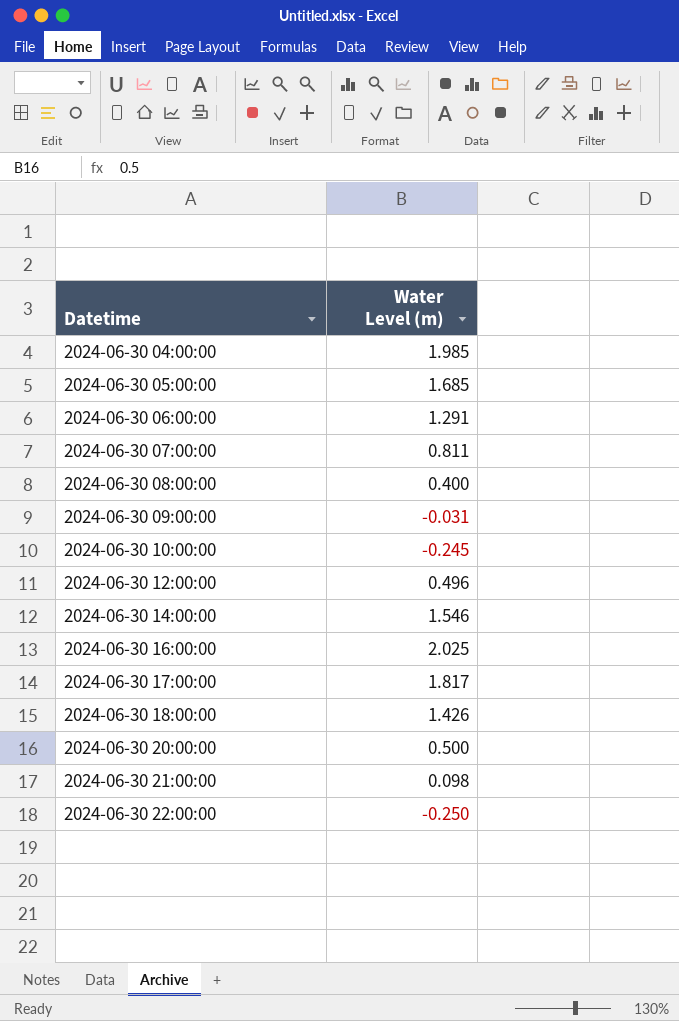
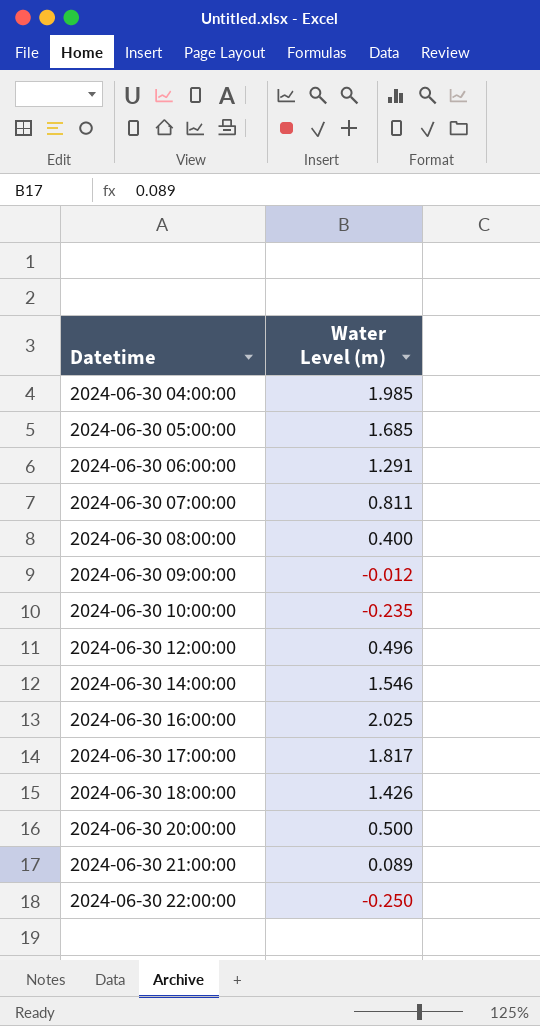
2024-06-30 09:00:00 | Water Level (m): -0.031 -> -0.012
2024-06-30 10:00:00 | Water Level (m): -0.245 -> -0.235
2024-06-30 21:00:00 | Water Level (m): 0.098 -> 0.089

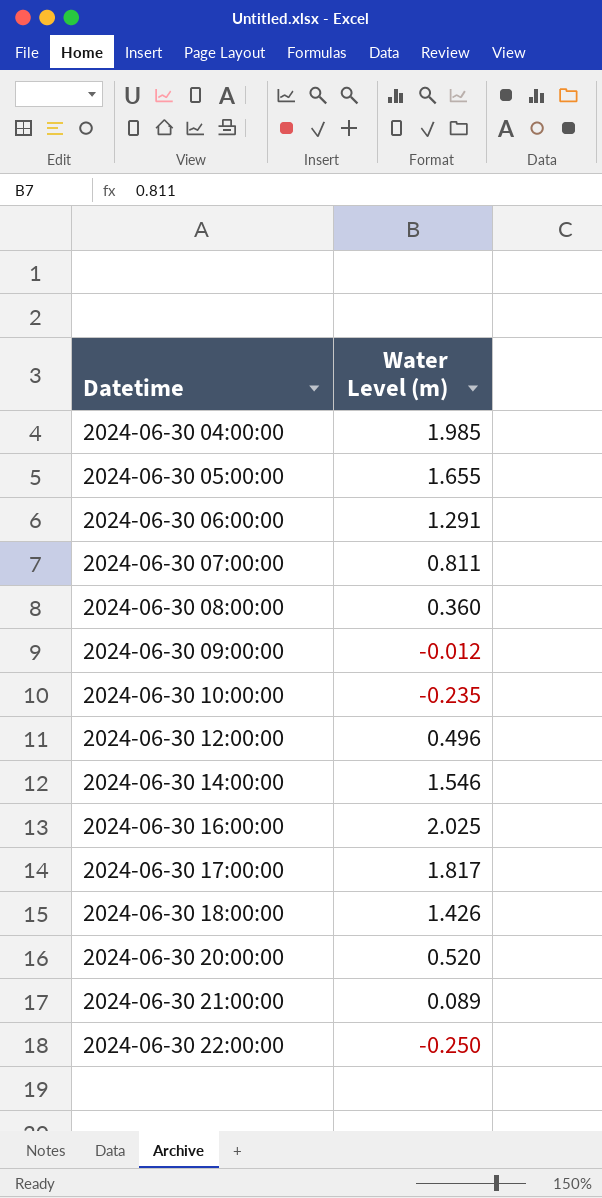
2024-06-30 05:00:00 | Water Level (m): 1.685 -> 1.655
2024-06-30 08:00:00 | Water Level (m): 0.400 -> 0.360
2024-06-30 20:00:00 | Water Level (m): 0.500 -> 0.520

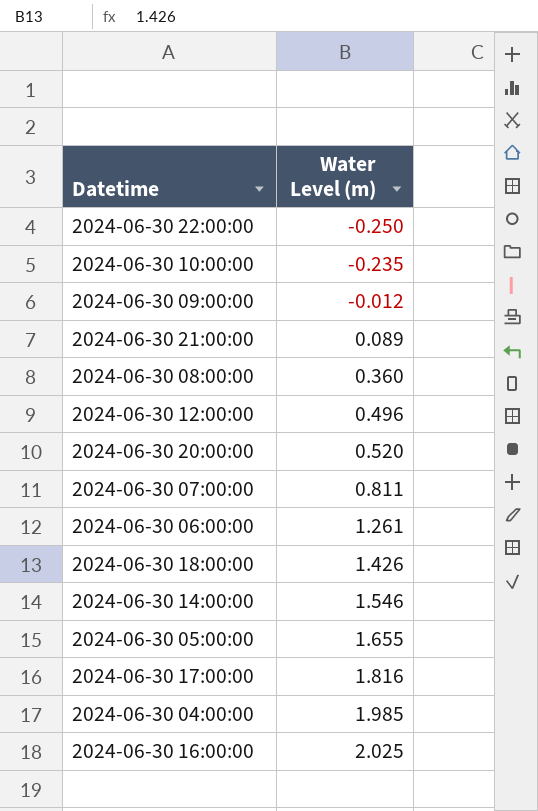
row order: Datetime ascending -> Water Level (m) ascending
2024-06-30 06:00:00 | Water Level (m): 1.291 -> 1.261
2024-06-30 17:00:00 | Water Level (m): 1.817 -> 1.816

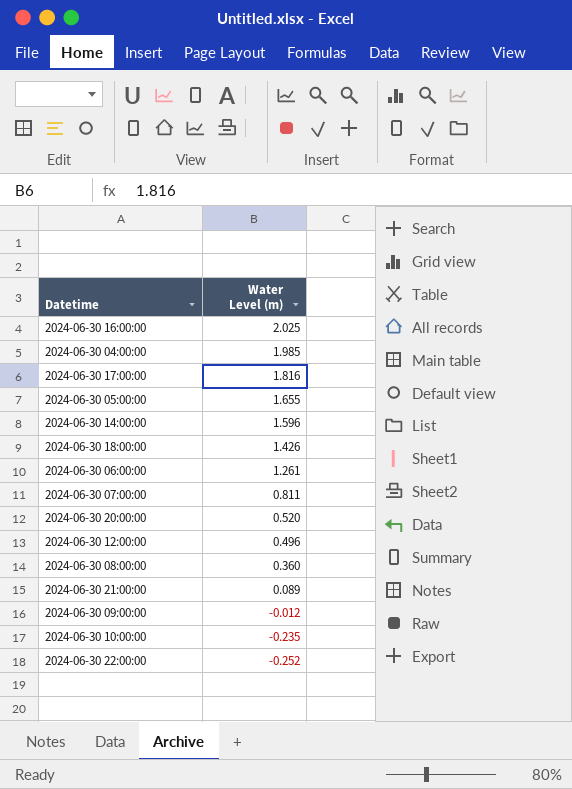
row order: Water Level (m) ascending -> Water Level (m) descending
2024-06-30 14:00:00 | Water Level (m): 1.546 -> 1.596
2024-06-30 22:00:00 | Water Level (m): -0.250 -> -0.252

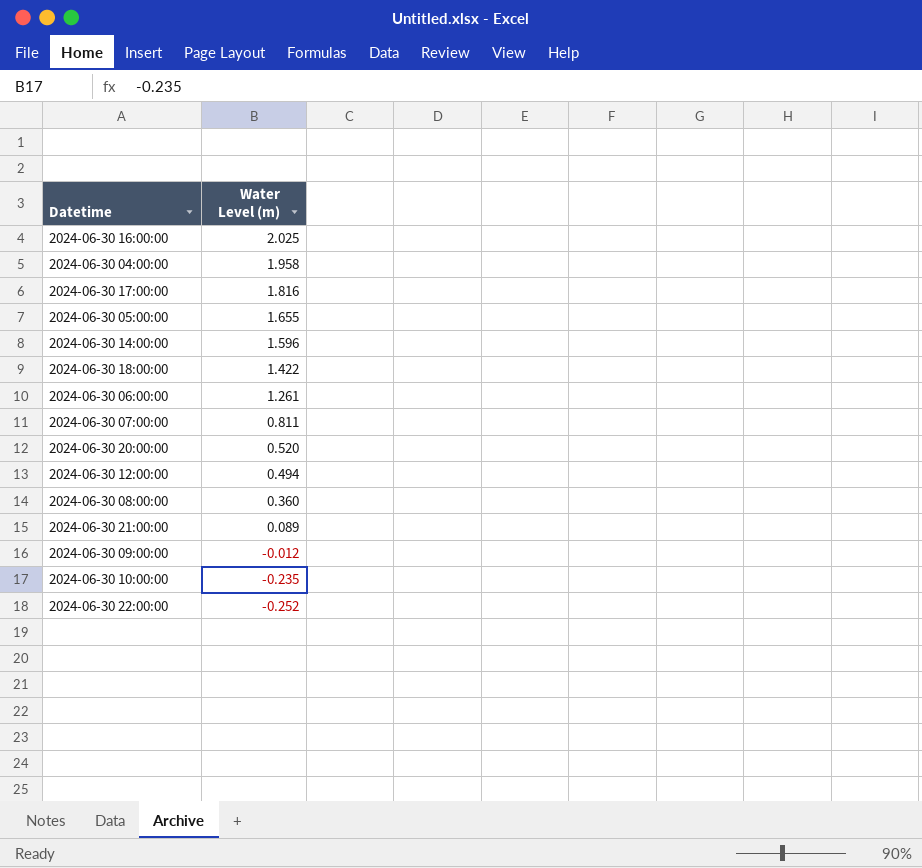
2024-06-30 04:00:00 | Water Level (m): 1.985 -> 1.958
2024-06-30 18:00:00 | Water Level (m): 1.426 -> 1.422
2024-06-30 12:00:00 | Water Level (m): 0.496 -> 0.494

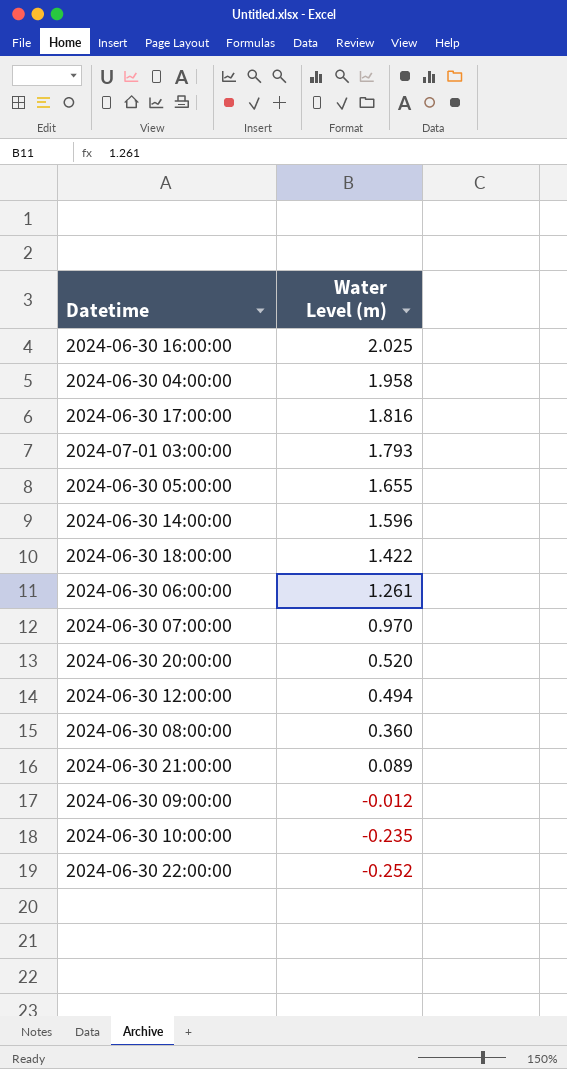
row 2024-07-01 03:00:00: none -> 1.793
2024-06-30 07:00:00 | Water Level (m): 0.811 -> 0.970

